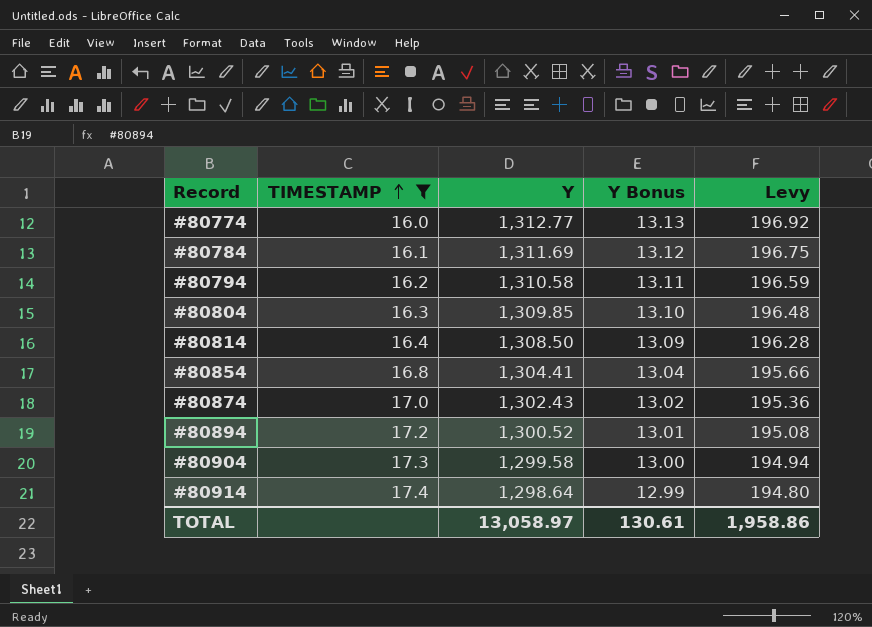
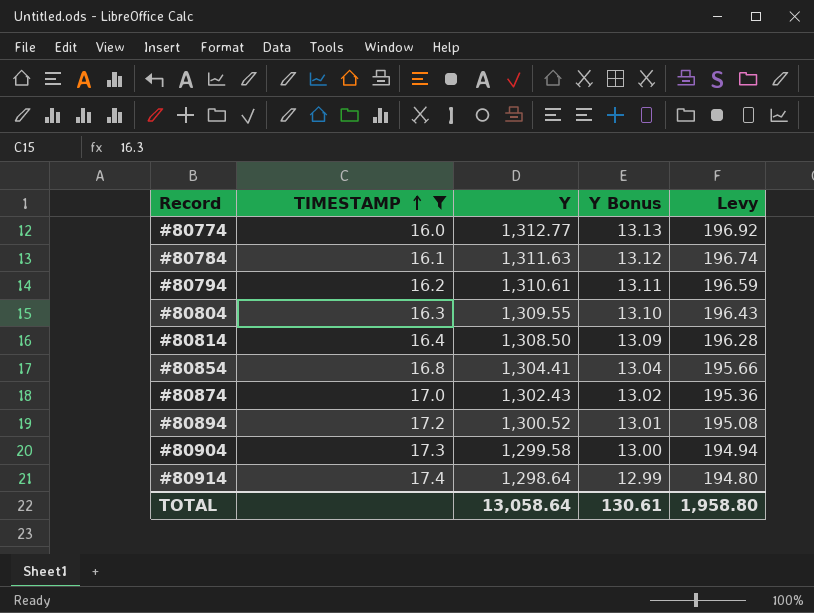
#80784 | Y: 1,311.69 -> 1,311.63
#80784 | Levy: 196.75 -> 196.74
#80794 | Y: 1,310.58 -> 1,310.61
#80804 | Y: 1,309.85 -> 1,309.55
#80804 | Levy: 196.48 -> 196.43
TOTAL | Y: 13,058.97 -> 13,058.64
TOTAL | Levy: 1,958.86 -> 1,958.80

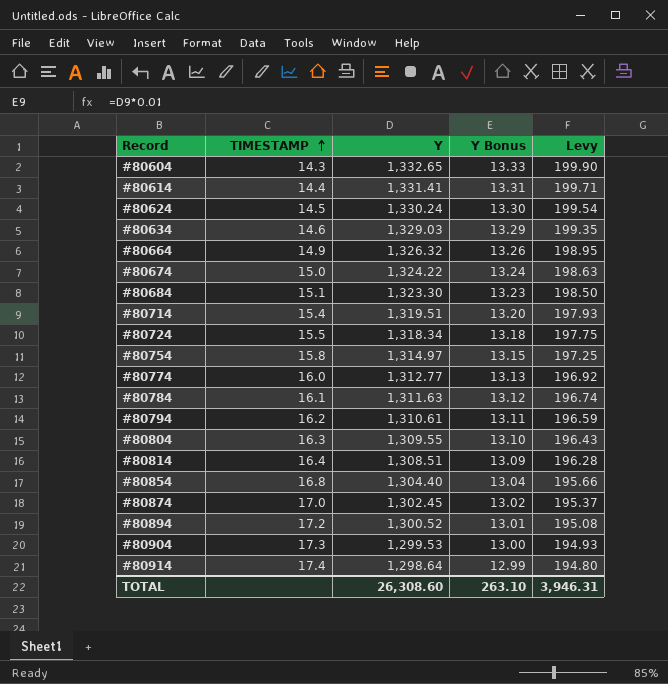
filter: TIMESTAMP >= 16.0 -> none
#80814 | Y: 1,308.50 -> 1,308.51
#80854 | Y: 1,304.41 -> 1,304.40
#80874 | Y: 1,302.43 -> 1,302.45
#80874 | Levy: 195.36 -> 195.37
#80904 | Y: 1,299.58 -> 1,299.53
#80904 | Levy: 194.94 -> 194.93
TOTAL | Y: 13,058.64 -> 26,308.60
TOTAL | Y Bonus: 130.61 -> 263.10
TOTAL | Levy: 1,958.80 -> 3,946.31

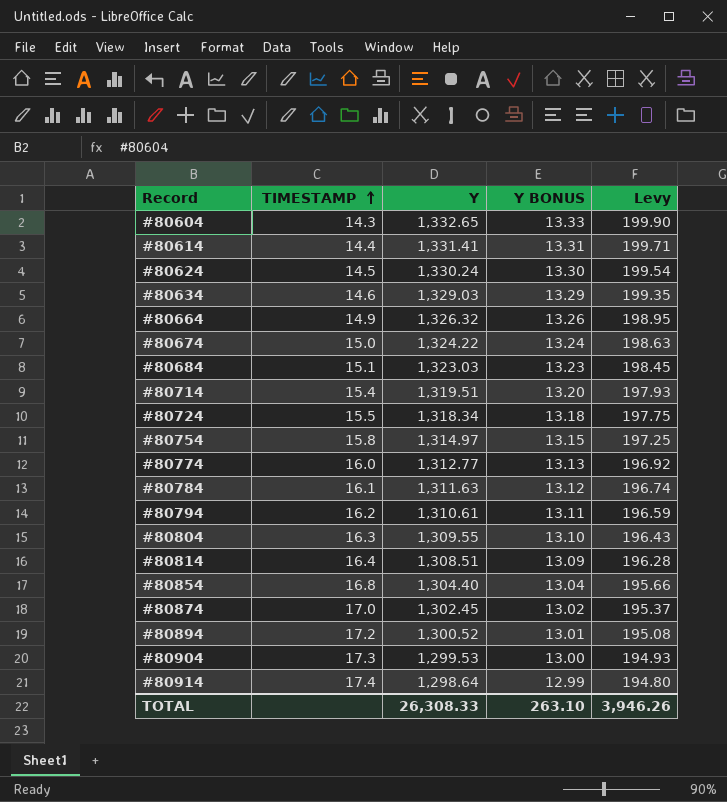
column name: Y Bonus -> Y BONUS
#80684 | Y: 1,323.30 -> 1,323.03
#80684 | Levy: 198.50 -> 198.45
TOTAL | Y: 26,308.60 -> 26,308.33
TOTAL | Levy: 3,946.31 -> 3,946.26

